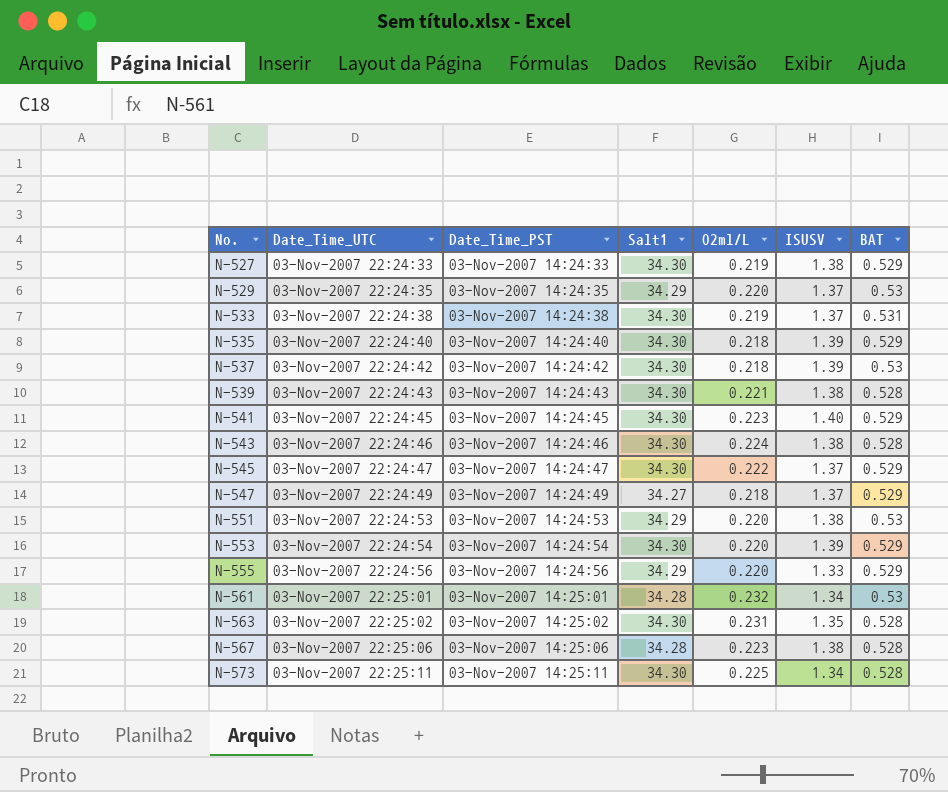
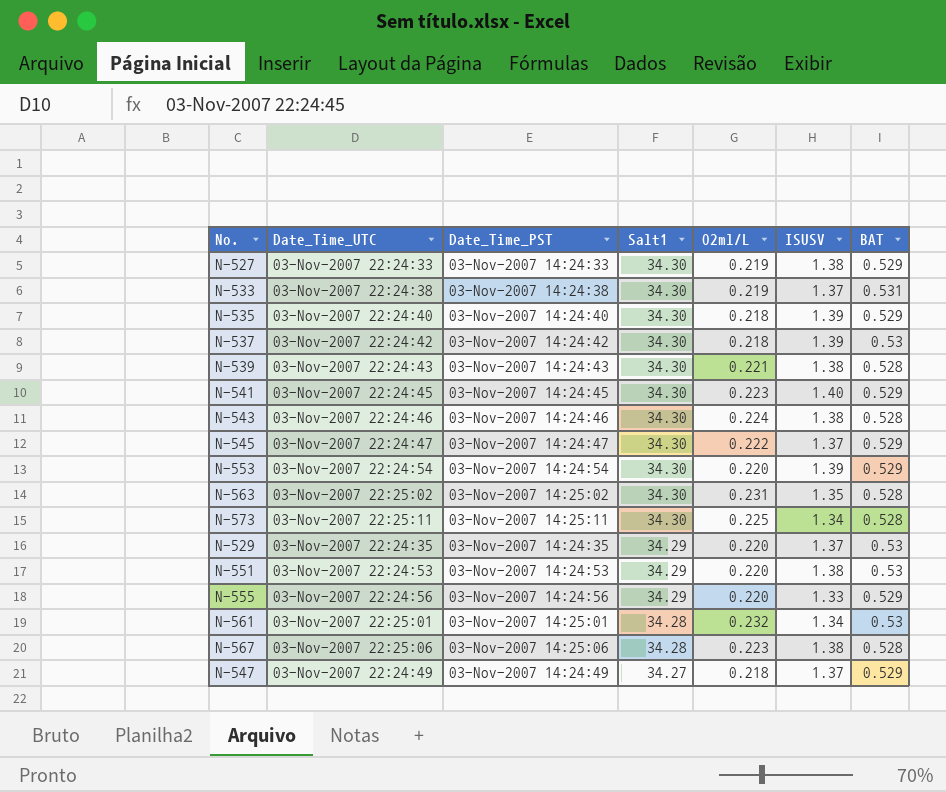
row order: No. ascending -> Salt1 descending

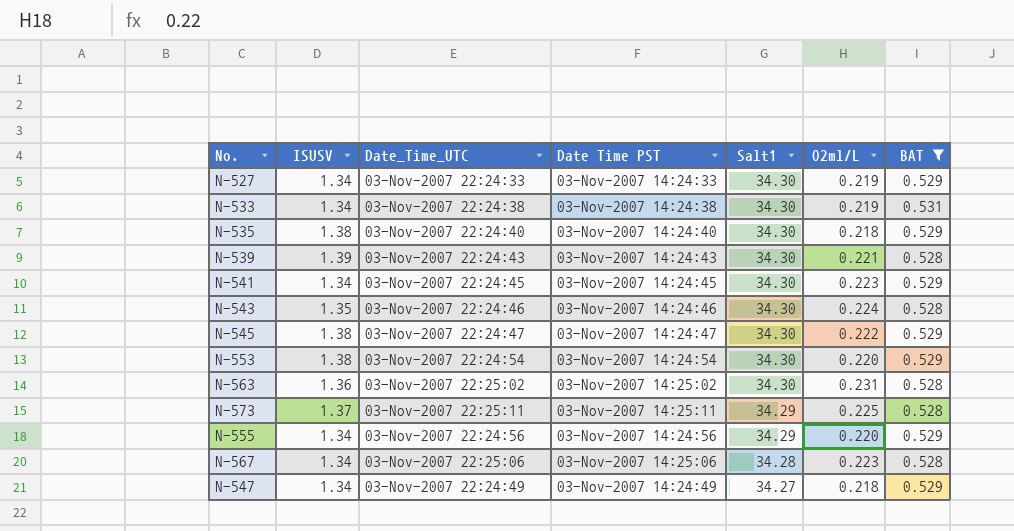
filter: none -> BAT != 0.53
column ISUSV | position: 6 -> 2
column name: Date_Time_PST -> Date Time PST
N-527 | ISUSV: 1.38 -> 1.34
N-533 | ISUSV: 1.37 -> 1.34
N-535 | ISUSV: 1.39 -> 1.38
N-539 | ISUSV: 1.38 -> 1.39
N-541 | ISUSV: 1.40 -> 1.34
N-543 | ISUSV: 1.38 -> 1.35
N-545 | ISUSV: 1.37 -> 1.38
N-553 | ISUSV: 1.39 -> 1.38
N-563 | ISUSV: 1.35 -> 1.36
N-573 | ISUSV: 1.34 -> 1.37
N-573 | Salt1: 34.30 -> 34.29
N-555 | ISUSV: 1.33 -> 1.34
N-567 | ISUSV: 1.38 -> 1.34
N-547 | ISUSV: 1.37 -> 1.34

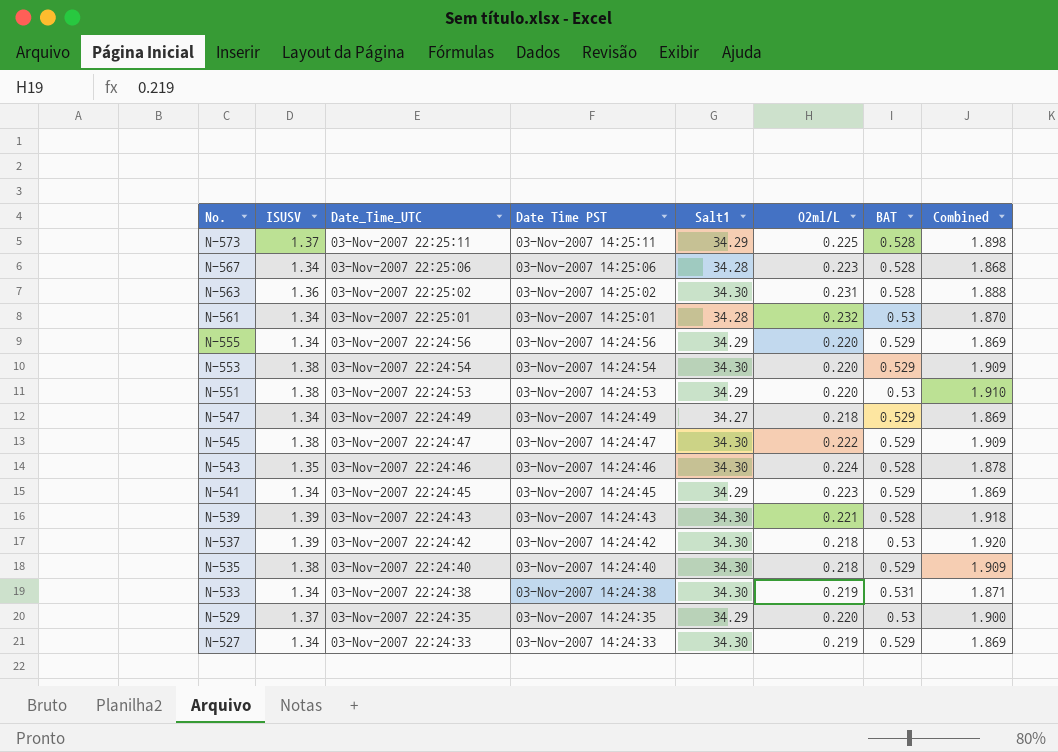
filter: BAT != 0.53 -> none
row order: Salt1 descending -> No. descending
column Combined | formula: none -> [ISUSV] + [BAT]
N-541 | Salt1: 34.30 -> 34.29

